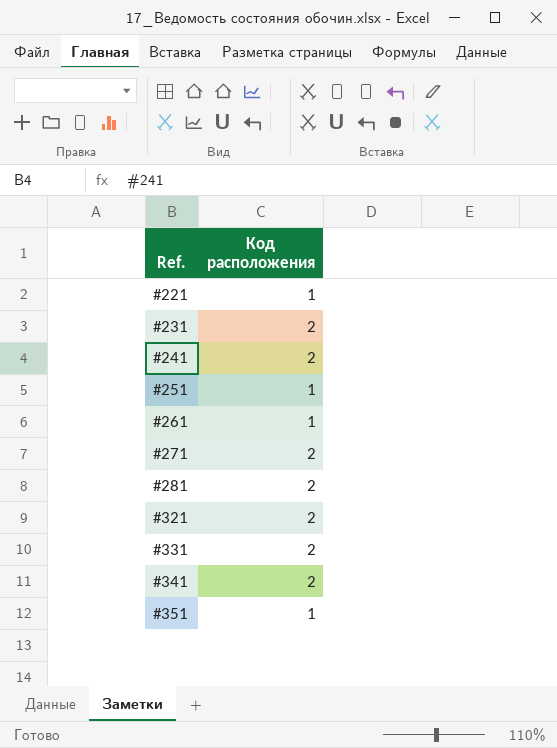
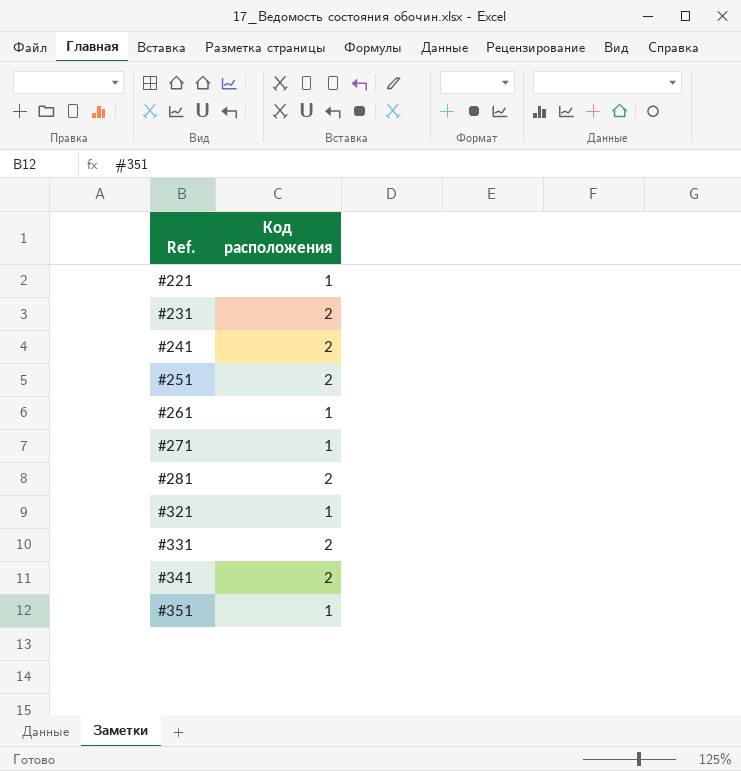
#251 | Код расположения: 1 -> 2
#271 | Код расположения: 2 -> 1
#321 | Код расположения: 2 -> 1

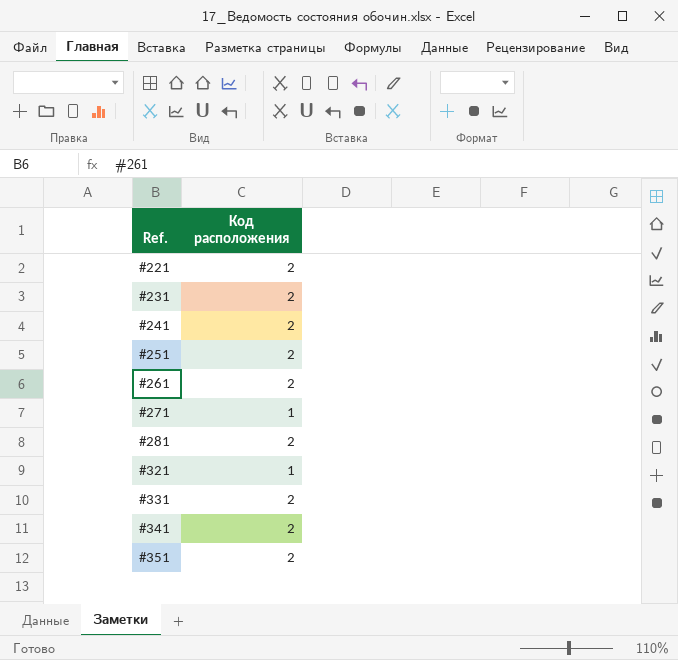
#221 | Код расположения: 1 -> 2
#261 | Код расположения: 1 -> 2
#351 | Код расположения: 1 -> 2

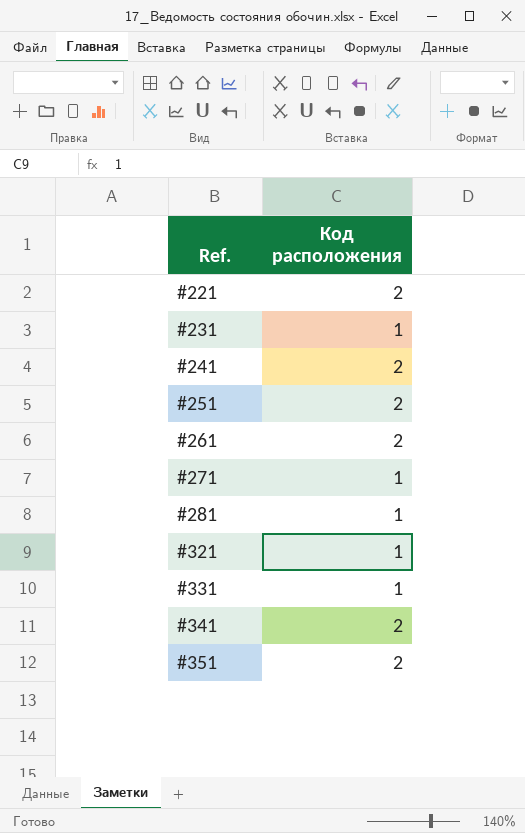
#231 | Код расположения: 2 -> 1
#281 | Код расположения: 2 -> 1
#331 | Код расположения: 2 -> 1

